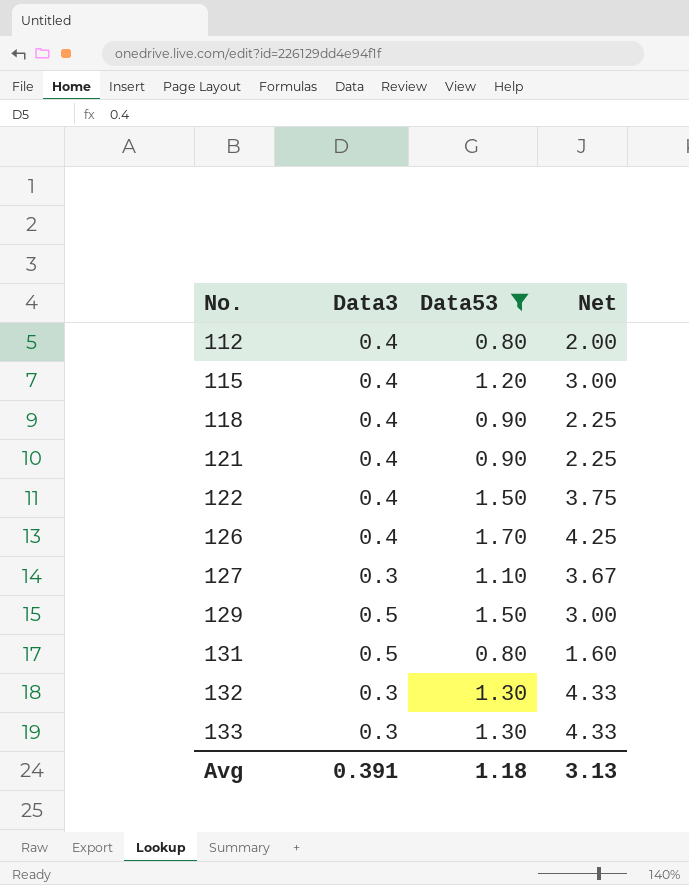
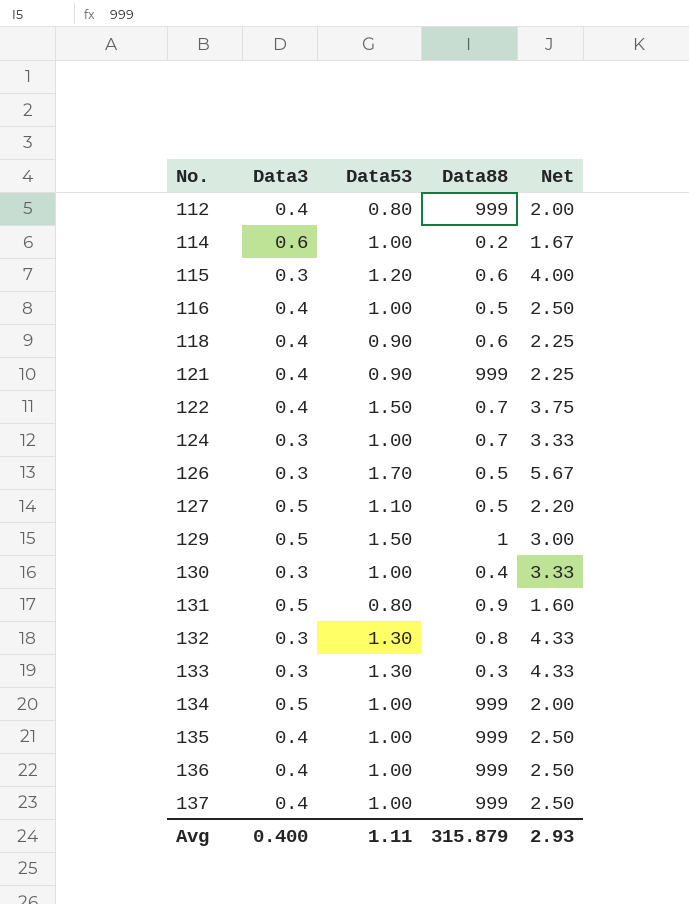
filter: Data53 != 1.00 -> none
column Data88 | position: none -> 4
115 | Data3: 0.4 -> 0.3
115 | Net: 3.00 -> 4.00
126 | Data3: 0.4 -> 0.3
126 | Net: 4.25 -> 5.67
127 | Data3: 0.3 -> 0.5
127 | Net: 3.67 -> 2.20
Avg | Data3: 0.391 -> 0.400
Avg | Data53: 1.18 -> 1.11
Avg | Net: 3.13 -> 2.93

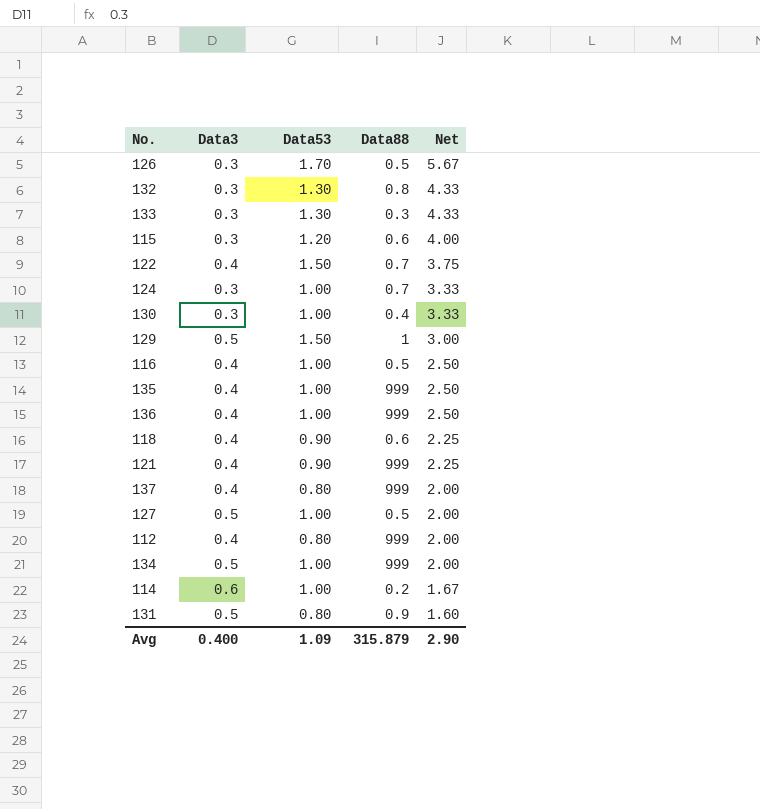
row order: No. ascending -> Net descending
137 | Data53: 1.00 -> 0.80
137 | Net: 2.50 -> 2.00
127 | Data53: 1.10 -> 1.00
127 | Net: 2.20 -> 2.00
Avg | Data53: 1.11 -> 1.09
Avg | Net: 2.93 -> 2.90

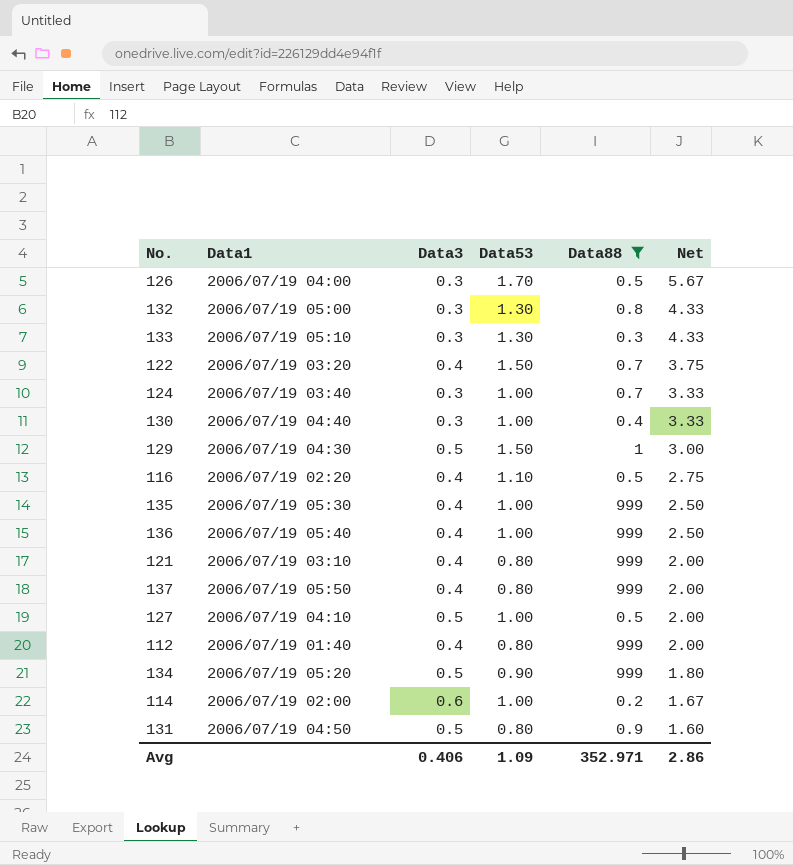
filter: none -> Data88 != 0.6
column Data1 | position: none -> 2
116 | Data53: 1.00 -> 1.10
116 | Net: 2.50 -> 2.75
121 | Data53: 0.90 -> 0.80
121 | Net: 2.25 -> 2.00
134 | Data53: 1.00 -> 0.90
134 | Net: 2.00 -> 1.80
Avg | Data3: 0.400 -> 0.406
Avg | Data88: 315.879 -> 352.971
Avg | Net: 2.90 -> 2.86

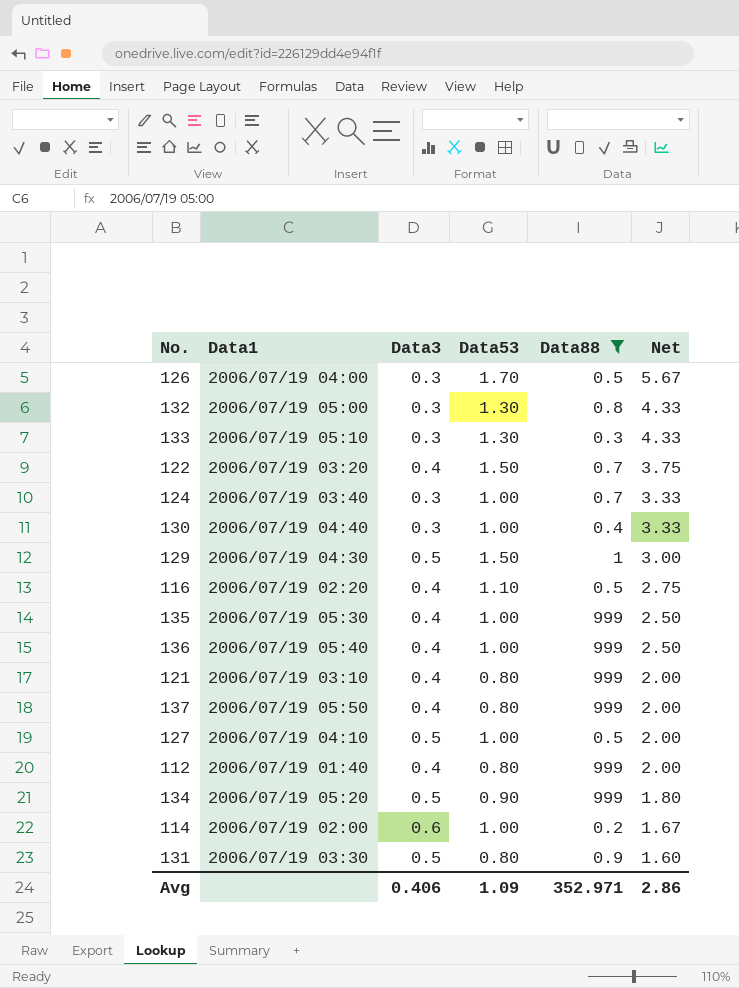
131 | Data1: 2006/07/19 04:50 -> 2006/07/19 03:30

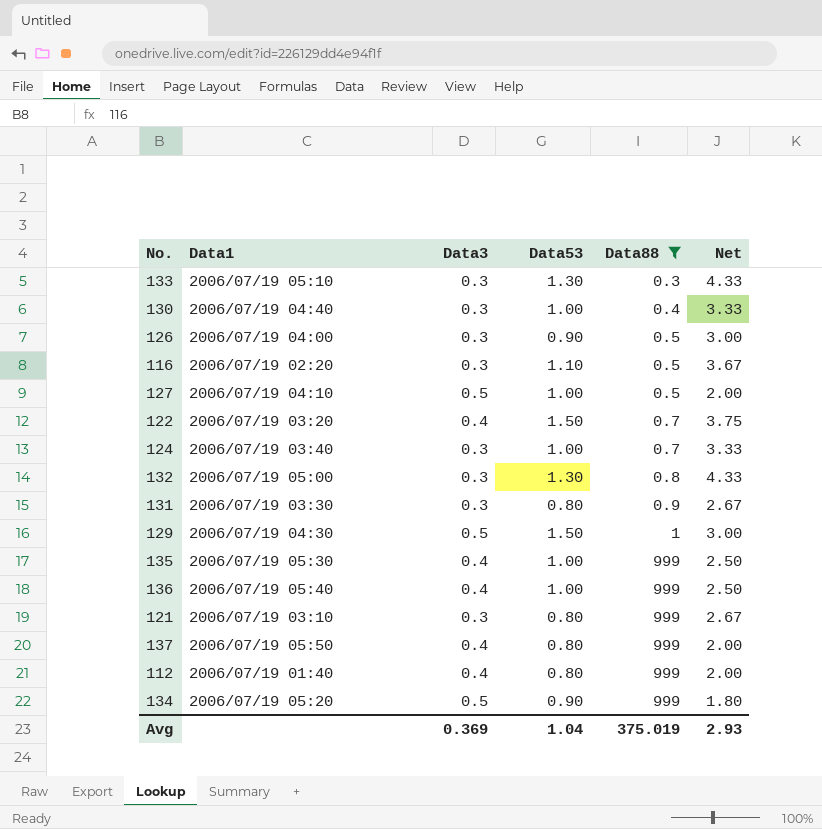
row order: Net descending -> Data88 ascending
row 114: 2006/07/19 02:00 | 0.6 | 1.00 | 0.2 | 1.67 -> none
126 | Data53: 1.70 -> 0.90
126 | Net: 5.67 -> 3.00
116 | Data3: 0.4 -> 0.3
116 | Net: 2.75 -> 3.67
131 | Data3: 0.5 -> 0.3
131 | Net: 1.60 -> 2.67
121 | Data3: 0.4 -> 0.3
121 | Net: 2.00 -> 2.67
Avg | Data3: 0.406 -> 0.369
Avg | Data53: 1.09 -> 1.04
Avg | Data88: 352.971 -> 375.019
Avg | Net: 2.86 -> 2.93

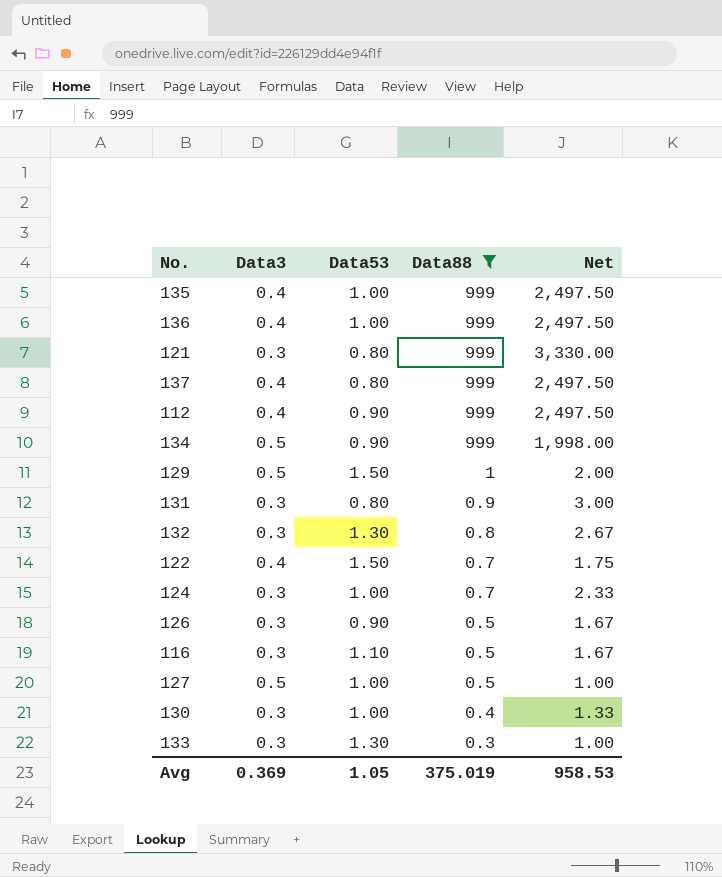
row order: Data88 ascending -> Data88 descending
column Data1 | position: 2 -> none
column Net | formula: [Data53] / [Data3] -> [Data88] / [Data3]
112 | Data53: 0.80 -> 0.90
Avg | Data53: 1.04 -> 1.05
Avg | Net: 2.93 -> 958.53

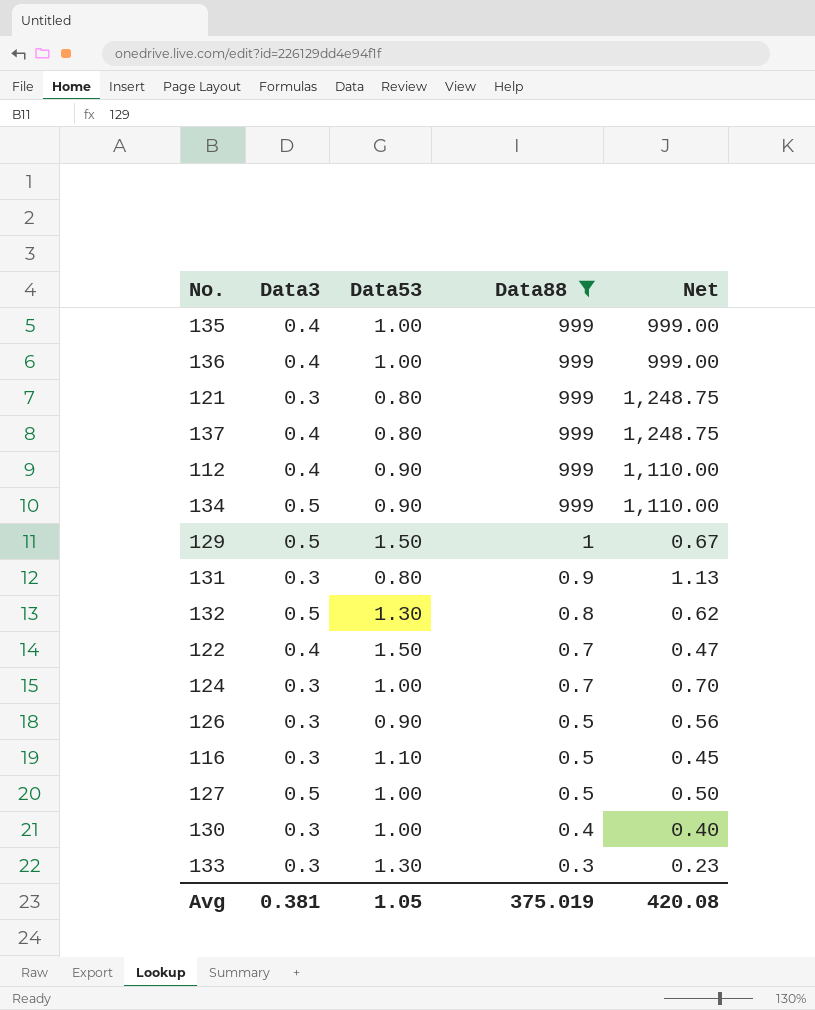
column Net | formula: [Data88] / [Data3] -> [Data88] / [Data53]
132 | Data3: 0.3 -> 0.5
Avg | Data3: 0.369 -> 0.381
Avg | Net: 958.53 -> 420.08

